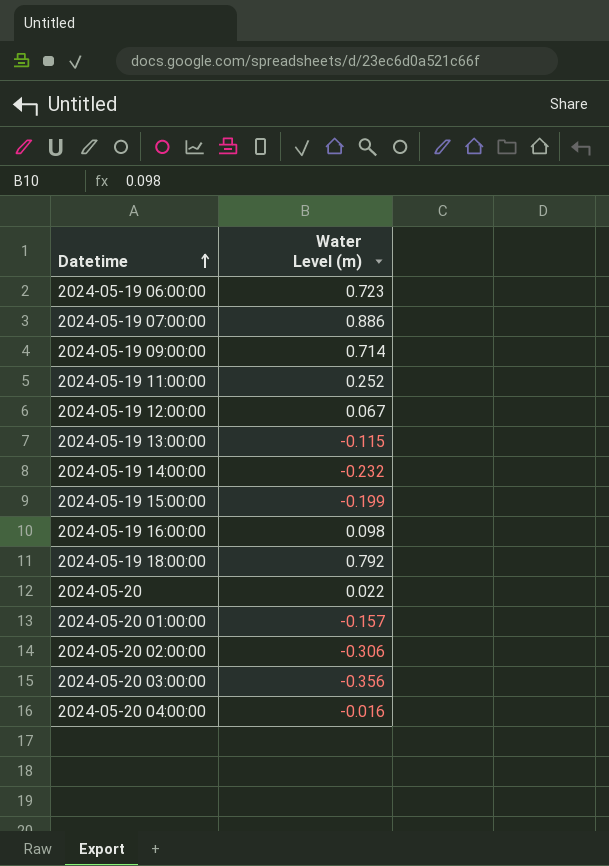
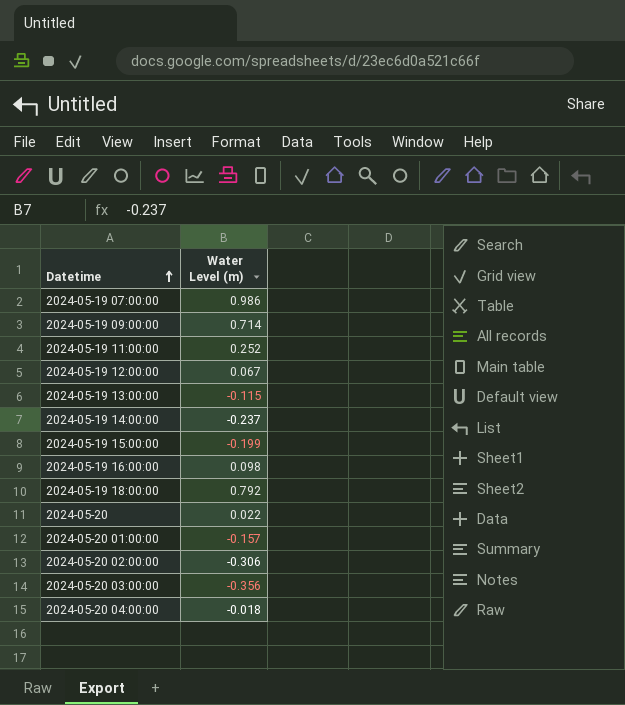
row 2024-05-19 06:00:00: 0.723 -> none
2024-05-19 07:00:00 | Water Level (m): 0.886 -> 0.986
2024-05-19 14:00:00 | Water Level (m): -0.232 -> -0.237
2024-05-20 04:00:00 | Water Level (m): -0.016 -> -0.018

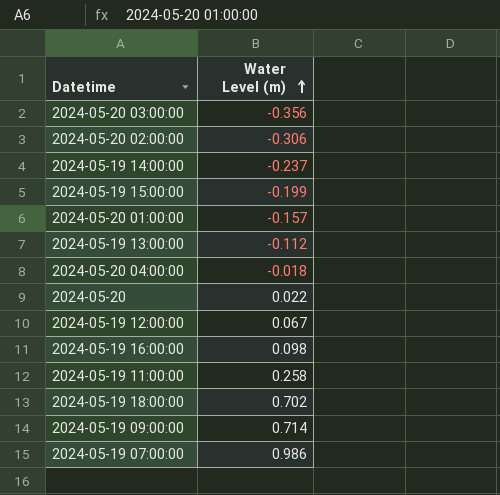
row order: Datetime ascending -> Water Level (m) ascending
2024-05-19 13:00:00 | Water Level (m): -0.115 -> -0.112
2024-05-19 11:00:00 | Water Level (m): 0.252 -> 0.258
2024-05-19 18:00:00 | Water Level (m): 0.792 -> 0.702

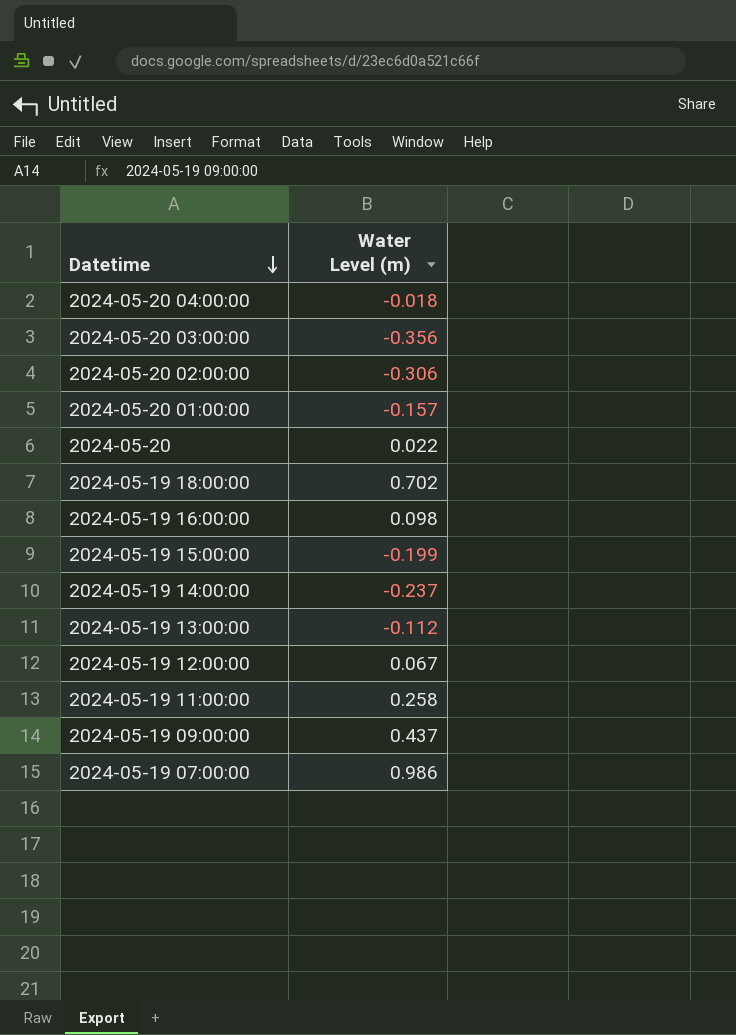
row order: Water Level (m) ascending -> Datetime descending
2024-05-19 09:00:00 | Water Level (m): 0.714 -> 0.437

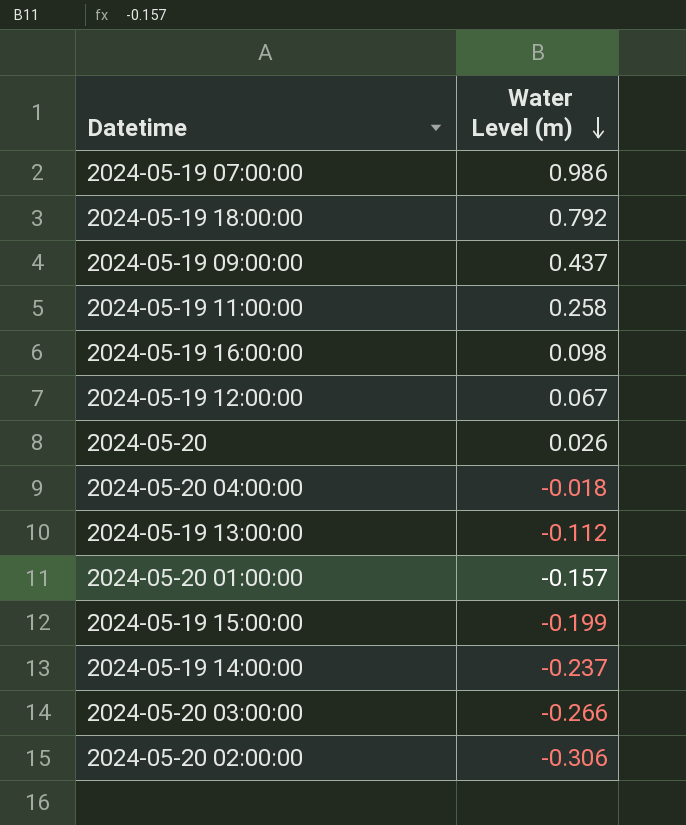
row order: Datetime descending -> Water Level (m) descending
2024-05-19 18:00:00 | Water Level (m): 0.702 -> 0.792
2024-05-20 | Water Level (m): 0.022 -> 0.026
2024-05-20 03:00:00 | Water Level (m): -0.356 -> -0.266

